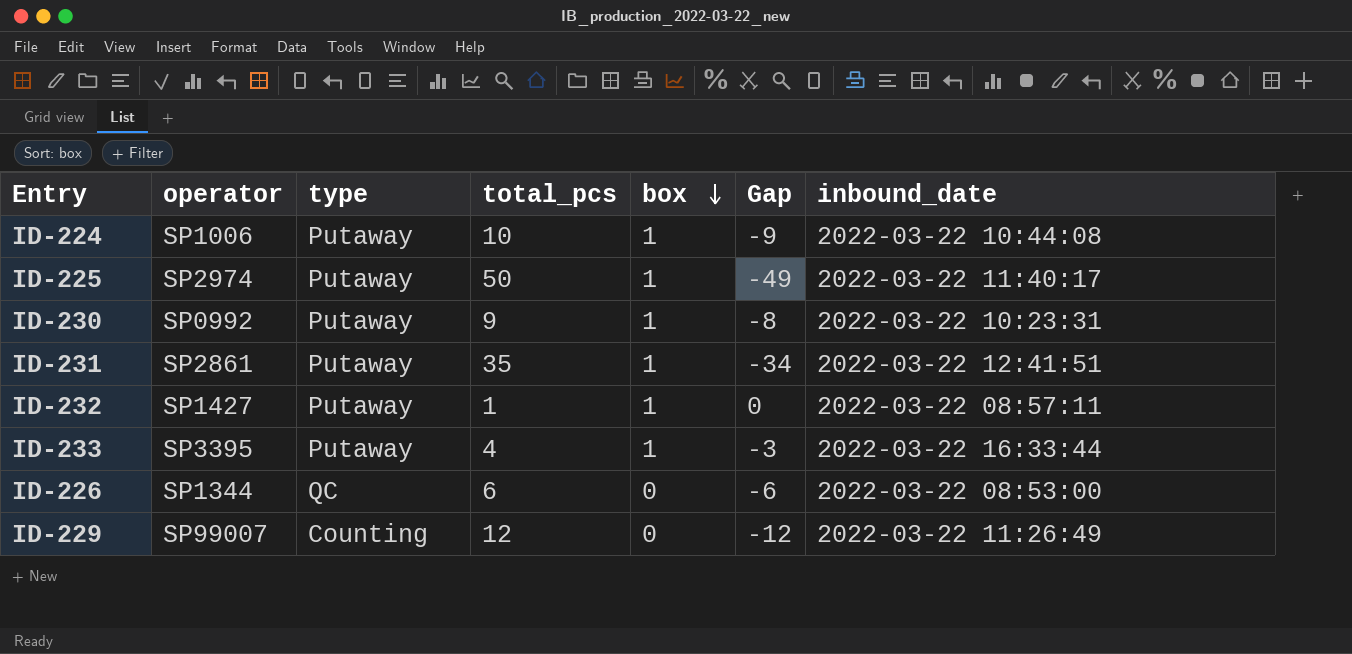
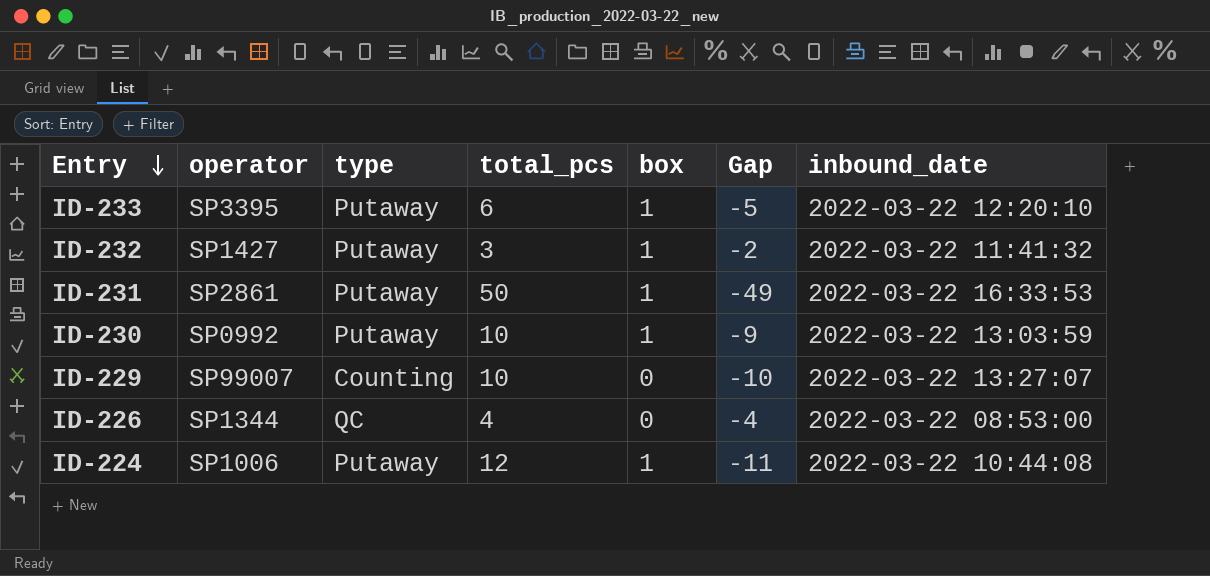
row order: box descending -> Entry descending
row ID-225: SP2974 | Putaway | 50 | 1 | -49 | 2022-03-22 11:40:17 -> none
ID-233 | total_pcs: 4 -> 6
ID-233 | Gap: -3 -> -5
ID-233 | inbound_date: 2022-03-22 16:33:44 -> 2022-03-22 12:20:10
ID-232 | total_pcs: 1 -> 3
ID-232 | Gap: 0 -> -2
ID-232 | inbound_date: 2022-03-22 08:57:11 -> 2022-03-22 11:41:32
ID-231 | total_pcs: 35 -> 50
ID-231 | Gap: -34 -> -49
ID-231 | inbound_date: 2022-03-22 12:41:51 -> 2022-03-22 16:33:53
ID-230 | total_pcs: 9 -> 10
ID-230 | Gap: -8 -> -9
ID-230 | inbound_date: 2022-03-22 10:23:31 -> 2022-03-22 13:03:59
ID-229 | total_pcs: 12 -> 10
ID-229 | Gap: -12 -> -10
ID-229 | inbound_date: 2022-03-22 11:26:49 -> 2022-03-22 13:27:07
ID-226 | total_pcs: 6 -> 4
ID-226 | Gap: -6 -> -4
ID-224 | total_pcs: 10 -> 12
ID-224 | Gap: -9 -> -11

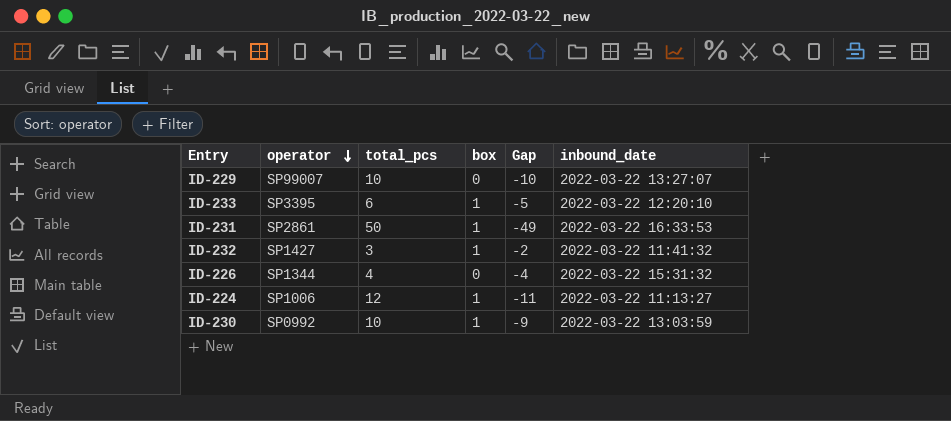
row order: Entry descending -> operator descending
column type | position: 3 -> none
ID-226 | inbound_date: 2022-03-22 08:53:00 -> 2022-03-22 15:31:32
ID-224 | inbound_date: 2022-03-22 10:44:08 -> 2022-03-22 11:13:27

